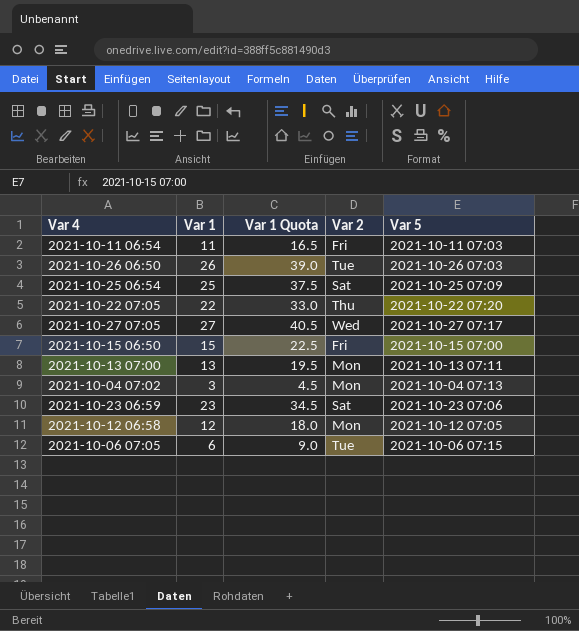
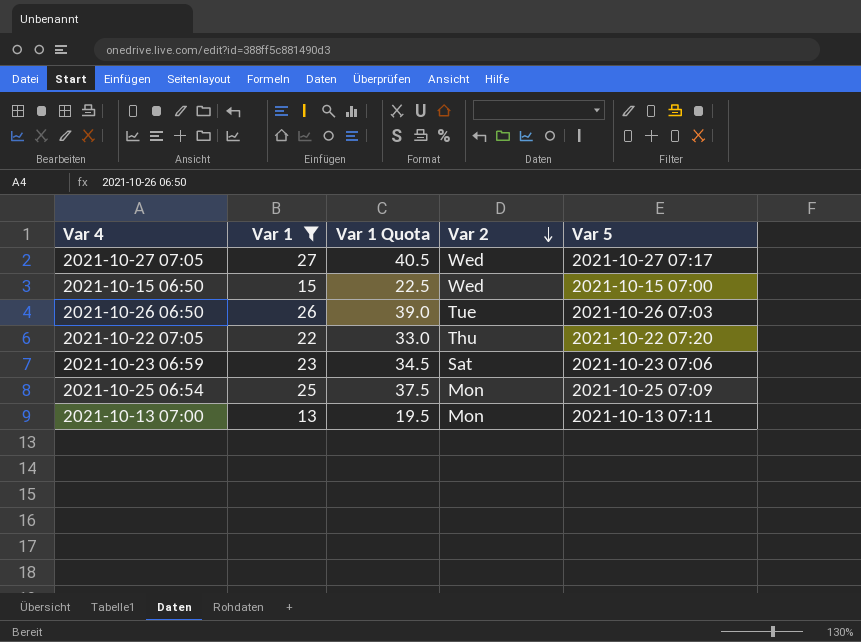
filter: none -> Var 1 >= 13
row order: none -> Var 2 descending
2021-10-15 06:50 | Var 2: Fri -> Wed
2021-10-25 06:54 | Var 2: Sat -> Mon

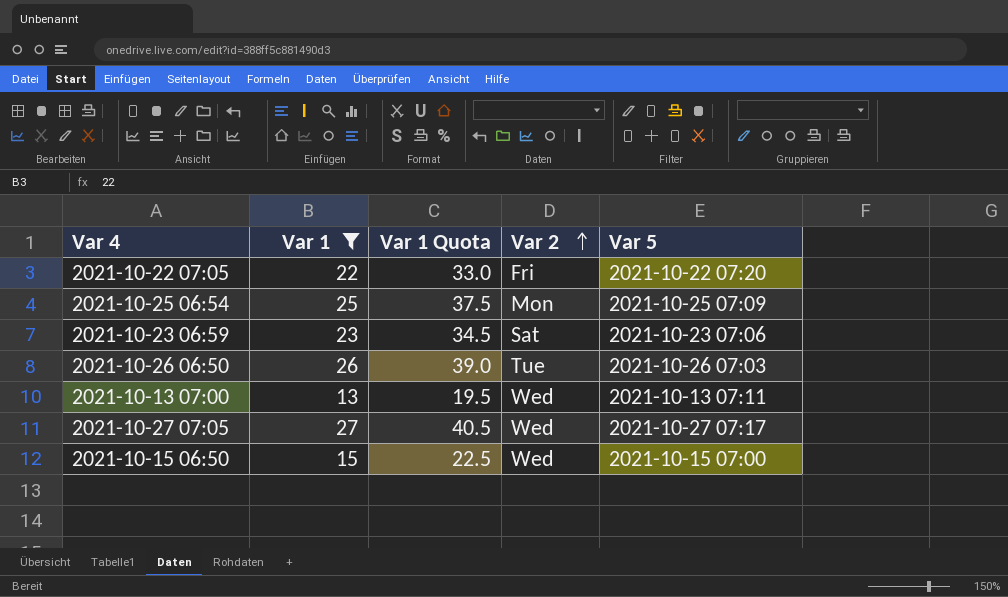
row order: Var 2 descending -> Var 2 ascending
2021-10-22 07:05 | Var 2: Thu -> Fri
2021-10-13 07:00 | Var 2: Mon -> Wed

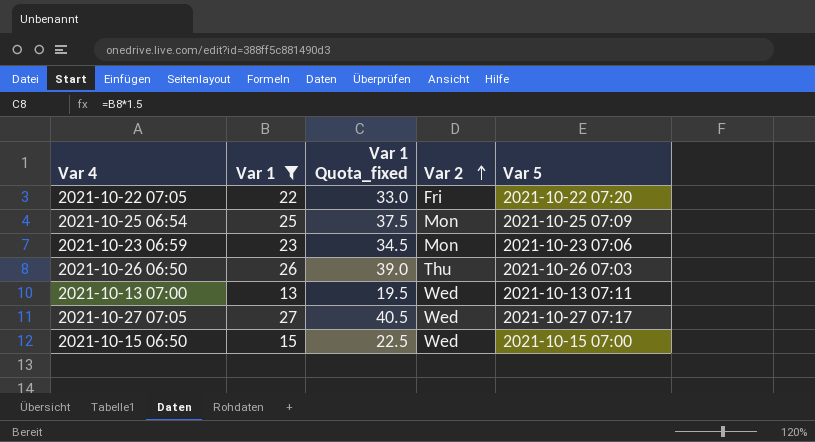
column name: Var 1 Quota -> Var 1 Quota_fixed
2021-10-23 06:59 | Var 2: Sat -> Mon
2021-10-26 06:50 | Var 2: Tue -> Thu

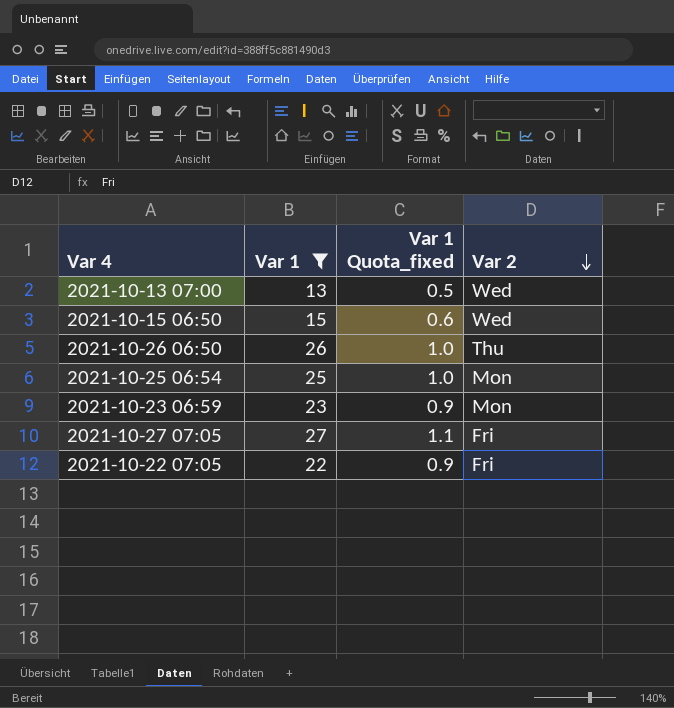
row order: Var 2 ascending -> Var 2 descending
column Var 5 | position: 5 -> none
column Var 1 Quota_fixed | formula: [Var 1] * 1.5 -> [Var 1] * 0.04
2021-10-27 07:05 | Var 2: Wed -> Fri

